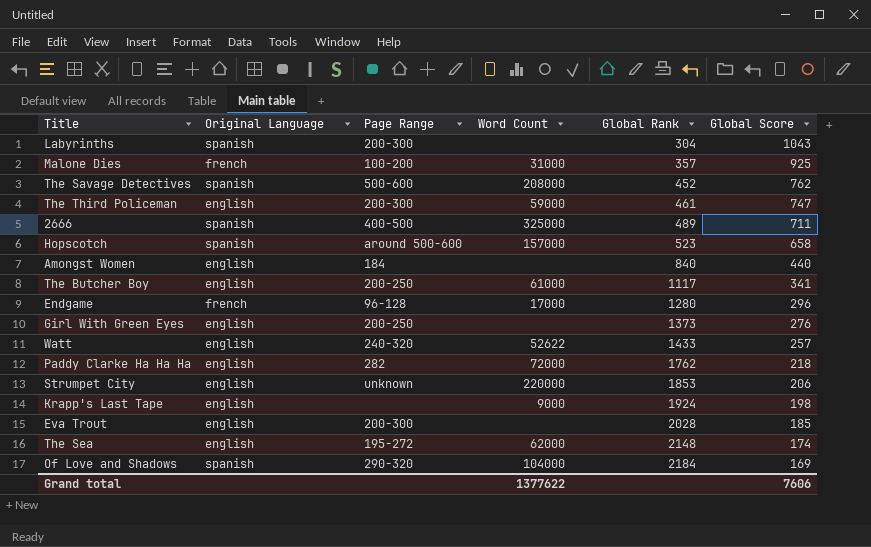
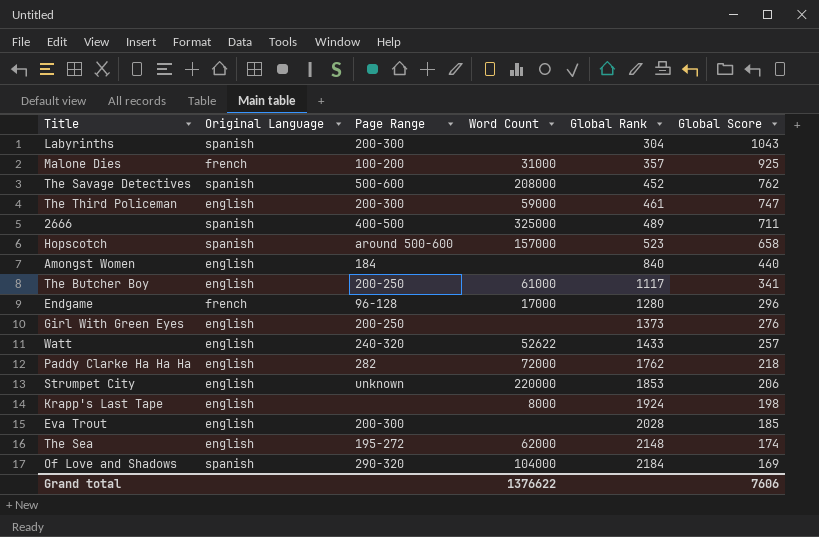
Krapp's Last Tape | Word Count: 9000 -> 8000
Grand total | Word Count: 1377622 -> 1376622

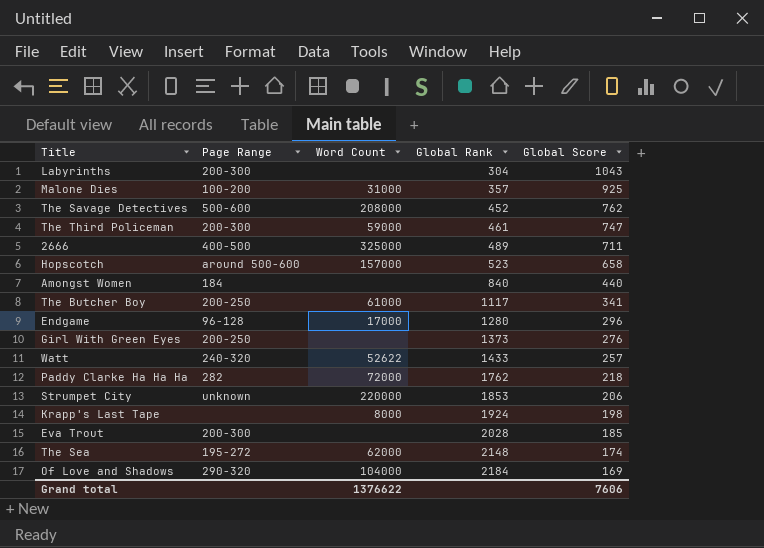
column Original Language | position: 2 -> none

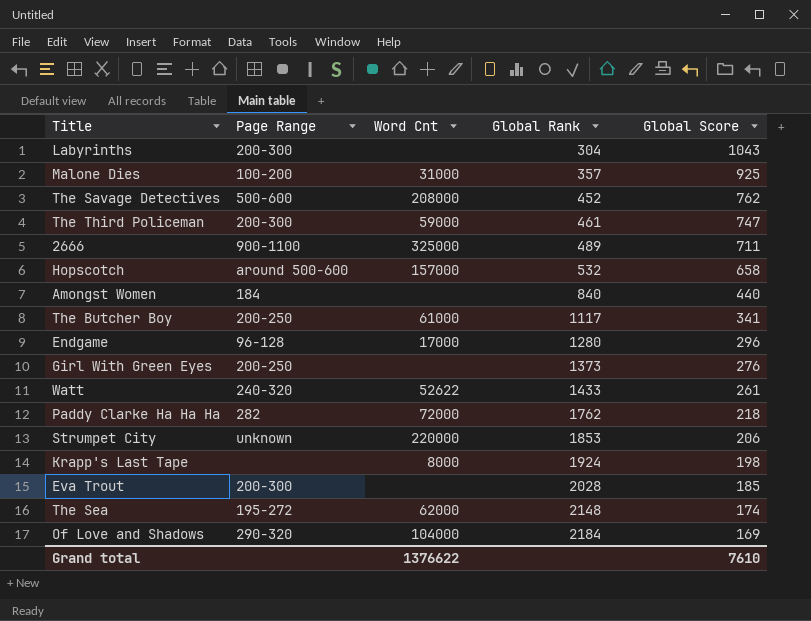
column name: Word Count -> Word Cnt
2666 | Page Range: 400-500 -> 900-1100
Hopscotch | Global Rank: 523 -> 532
Watt | Global Score: 257 -> 261
Grand total | Global Score: 7606 -> 7610

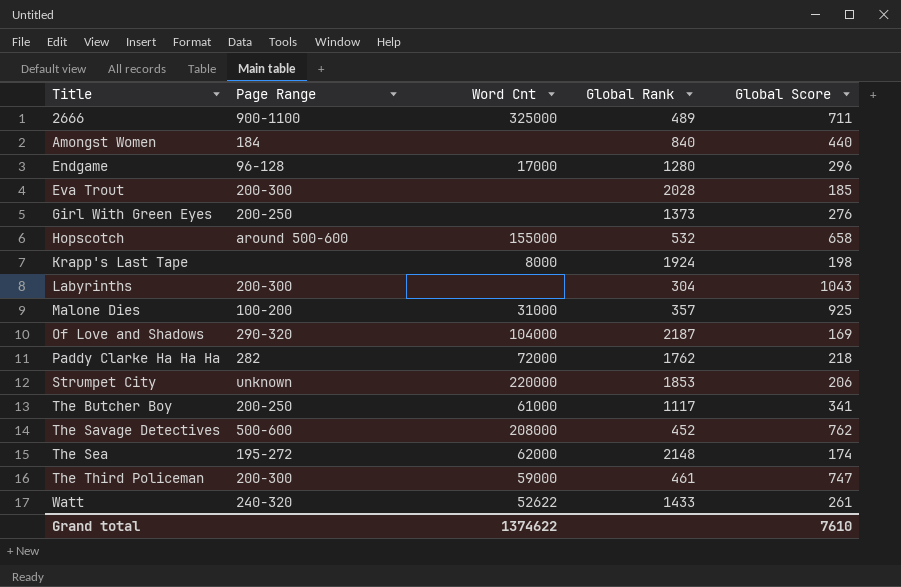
row order: Global Rank ascending -> Title ascending
Hopscotch | Word Cnt: 157000 -> 155000
Of Love and Shadows | Global Rank: 2184 -> 2187
Grand total | Word Cnt: 1376622 -> 1374622

